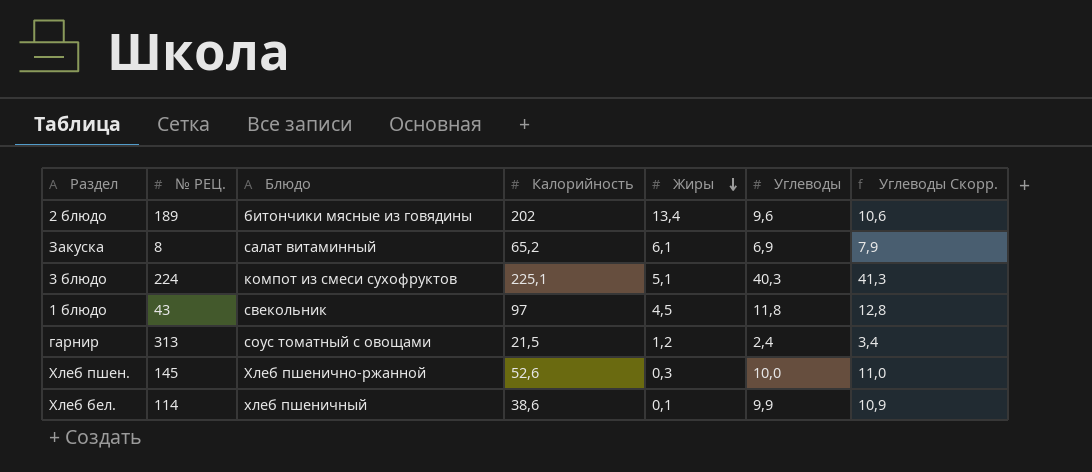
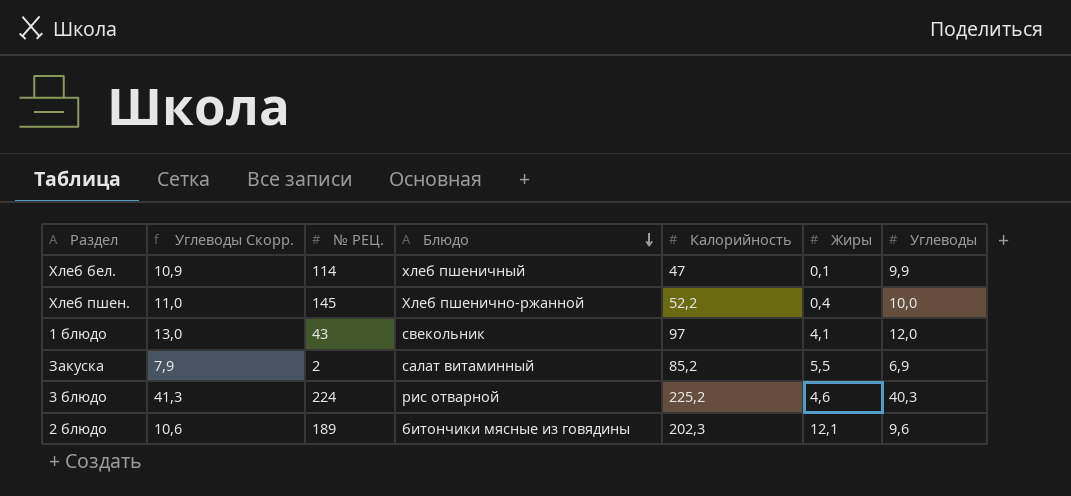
row order: Жиры descending -> Блюдо descending
column Углеводы Скорр. | position: 7 -> 2
row гарнир: 313 | соус томатный с овощами | 21,5 | 1,2 | 2,4 | 3,4 -> none
Хлеб бел. | Калорийность: 38,6 -> 47
Хлеб пшен. | Калорийность: 52,6 -> 52,2
Хлеб пшен. | Жиры: 0,3 -> 0,4
1 блюдо | Углеводы Скорр.: 12,8 -> 13,0
1 блюдо | Жиры: 4,5 -> 4,1
1 блюдо | Углеводы: 11,8 -> 12,0
Закуска | № РЕЦ.: 8 -> 2
Закуска | Калорийность: 65,2 -> 85,2
Закуска | Жиры: 6,1 -> 5,5
3 блюдо | Блюдо: компот из смеси сухофруктов -> рис отварной
3 блюдо | Калорийность: 225,1 -> 225,2
3 блюдо | Жиры: 5,1 -> 4,6
2 блюдо | Калорийность: 202 -> 202,3
2 блюдо | Жиры: 13,4 -> 12,1

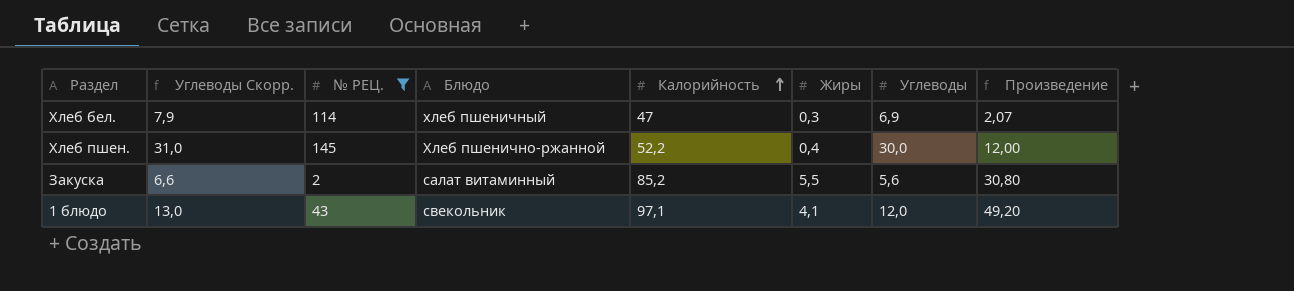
filter: none -> № РЕЦ. <= 145
row order: Блюдо descending -> Калорийность ascending
column Произведение | formula: none -> [Жиры] * [Углеводы]
Хлеб бел. | Углеводы Скорр.: 10,9 -> 7,9
Хлеб бел. | Жиры: 0,1 -> 0,3
Хлеб бел. | Углеводы: 9,9 -> 6,9
Хлеб пшен. | Углеводы Скорр.: 11,0 -> 31,0
Хлеб пшен. | Углеводы: 10,0 -> 30,0
Закуска | Углеводы Скорр.: 7,9 -> 6,6
Закуска | Углеводы: 6,9 -> 5,6
1 блюдо | Калорийность: 97 -> 97,1

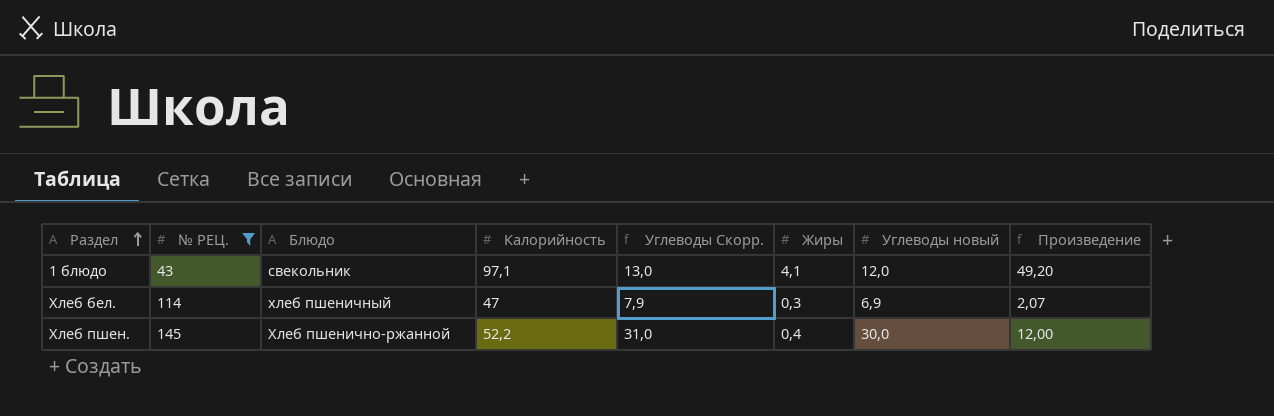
row order: Калорийность ascending -> Раздел ascending
column Углеводы Скорр. | position: 2 -> 5
column name: Углеводы -> Углеводы новый
row Закуска: 6,6 | 2 | салат витаминный | 85,2 | 5,5 | 5,6 | 30,80 -> none

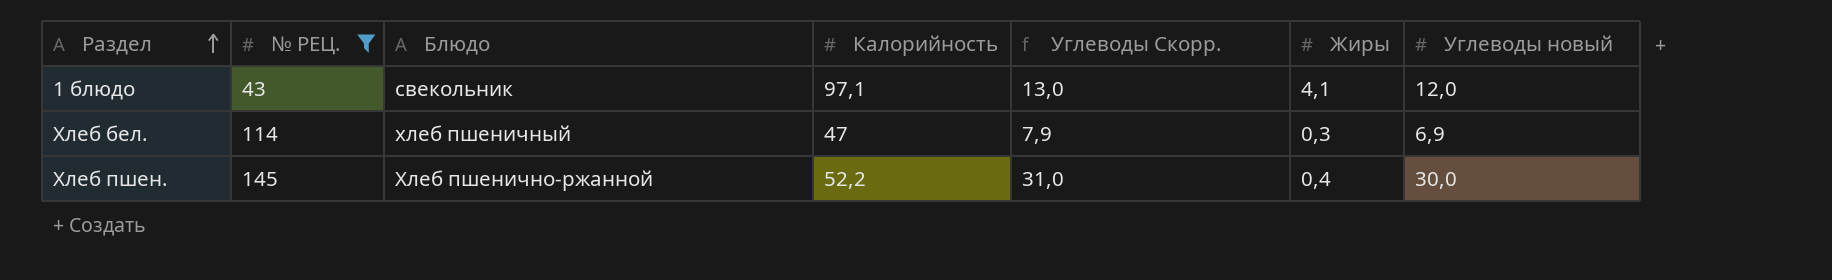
column Произведение | formula: [Жиры] * [Углеводы новый] -> none

